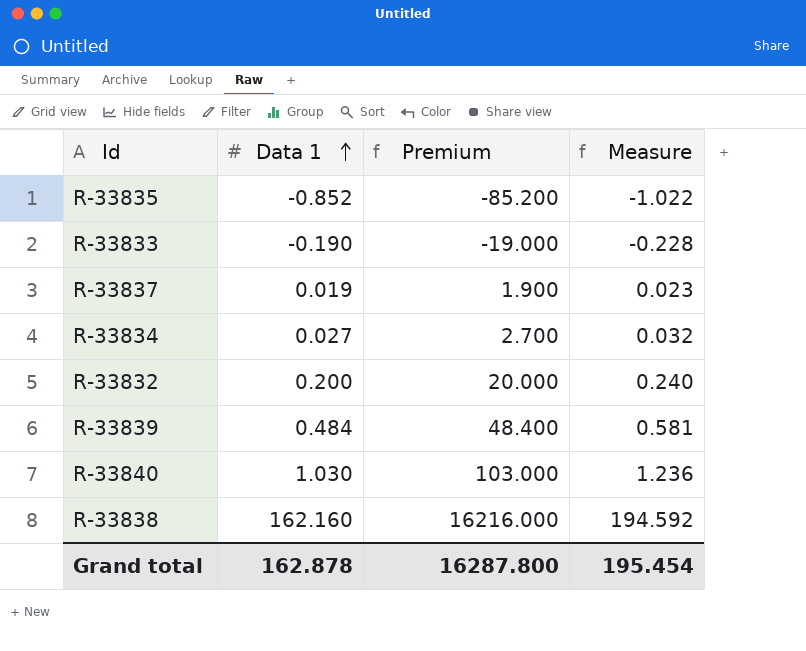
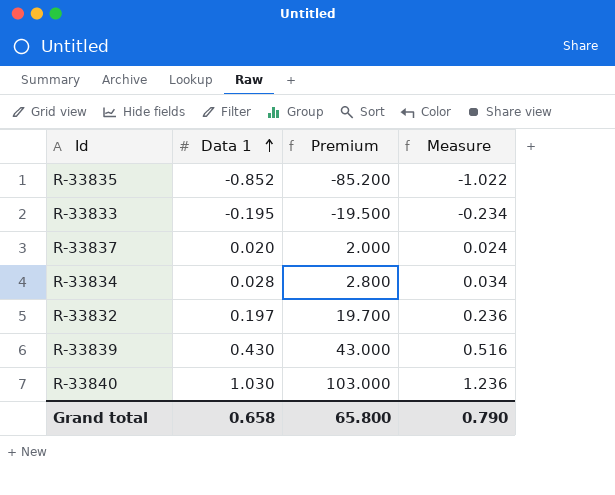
row R-33838: 162.160 | 16216.000 | 194.592 -> none
R-33833 | Data 1: -0.190 -> -0.195
R-33833 | Premium: -19.000 -> -19.500
R-33833 | Measure: -0.228 -> -0.234
R-33837 | Data 1: 0.019 -> 0.020
R-33837 | Premium: 1.900 -> 2.000
R-33837 | Measure: 0.023 -> 0.024
R-33834 | Data 1: 0.027 -> 0.028
R-33834 | Premium: 2.700 -> 2.800
R-33834 | Measure: 0.032 -> 0.034
R-33832 | Data 1: 0.200 -> 0.197
R-33832 | Premium: 20.000 -> 19.700
R-33832 | Measure: 0.240 -> 0.236
R-33839 | Data 1: 0.484 -> 0.430
R-33839 | Premium: 48.400 -> 43.000
R-33839 | Measure: 0.581 -> 0.516
Grand total | Data 1: 162.878 -> 0.658
Grand total | Premium: 16287.800 -> 65.800
Grand total | Measure: 195.454 -> 0.790

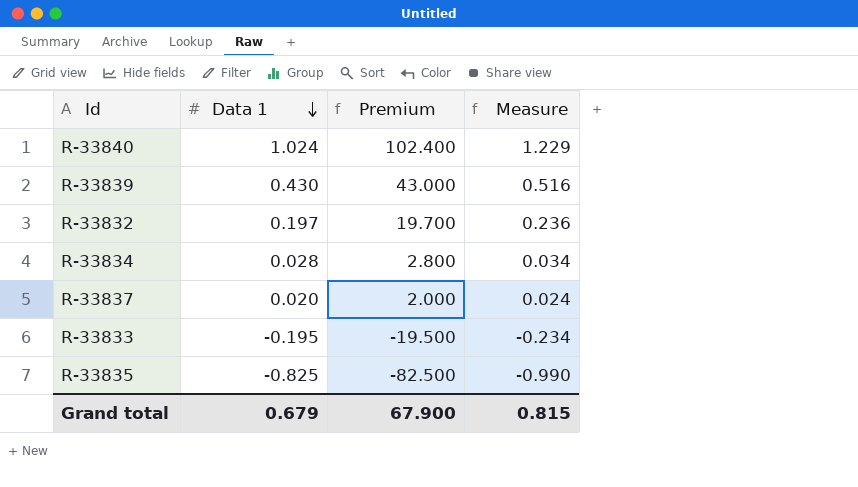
row order: Data 1 ascending -> Data 1 descending
R-33840 | Data 1: 1.030 -> 1.024
R-33840 | Premium: 103.000 -> 102.400
R-33840 | Measure: 1.236 -> 1.229
R-33835 | Data 1: -0.852 -> -0.825
R-33835 | Premium: -85.200 -> -82.500
R-33835 | Measure: -1.022 -> -0.990
Grand total | Data 1: 0.658 -> 0.679
Grand total | Premium: 65.800 -> 67.900
Grand total | Measure: 0.790 -> 0.815

